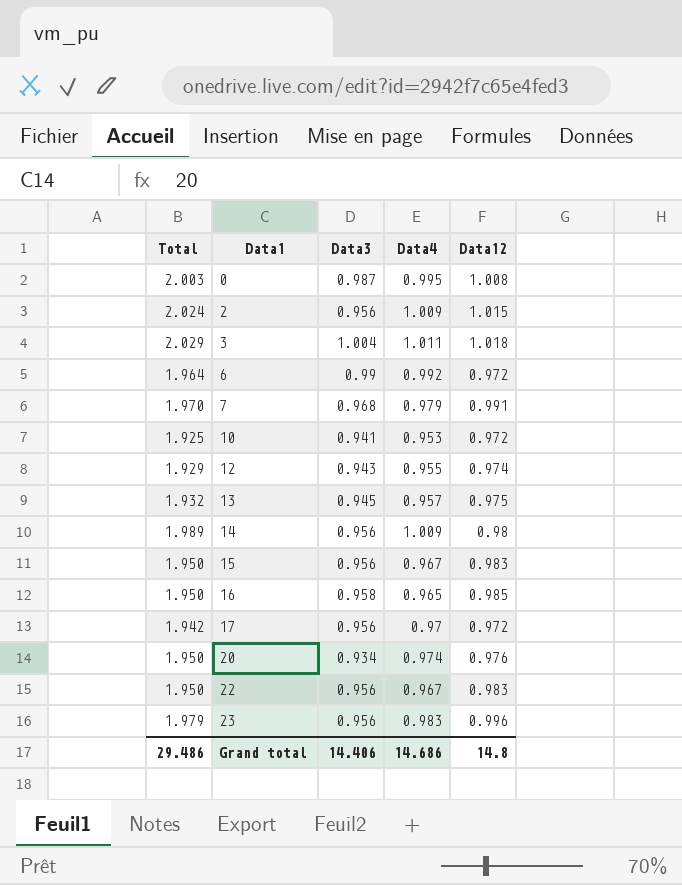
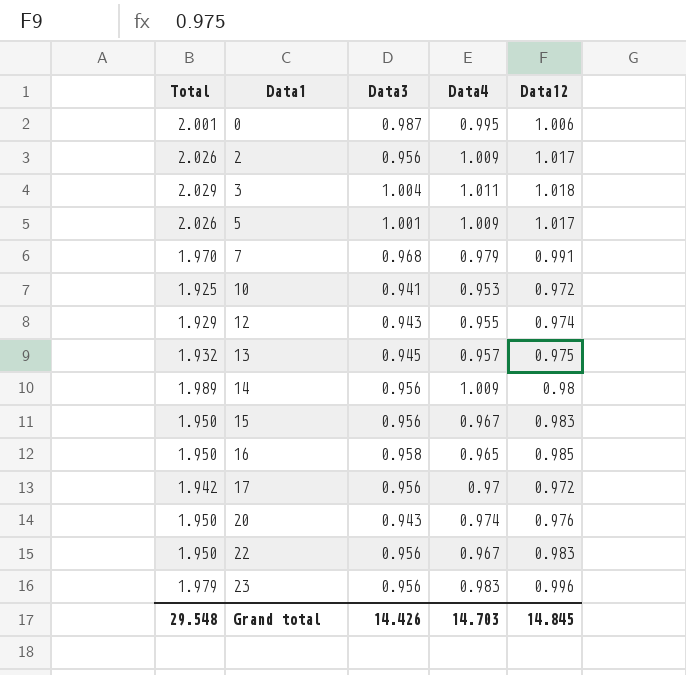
row 6: 1.964 | 0.99 | 0.992 | 0.972 -> none
0 | Total: 2.003 -> 2.001
0 | Data12: 1.008 -> 1.006
2 | Total: 2.024 -> 2.026
2 | Data12: 1.015 -> 1.017
row 5: none -> 2.026 | 1.001 | 1.009 | 1.017
20 | Data3: 0.934 -> 0.943
Grand total | Total: 29.486 -> 29.548
Grand total | Data3: 14.406 -> 14.426
Grand total | Data4: 14.686 -> 14.703
Grand total | Data12: 14.8 -> 14.845

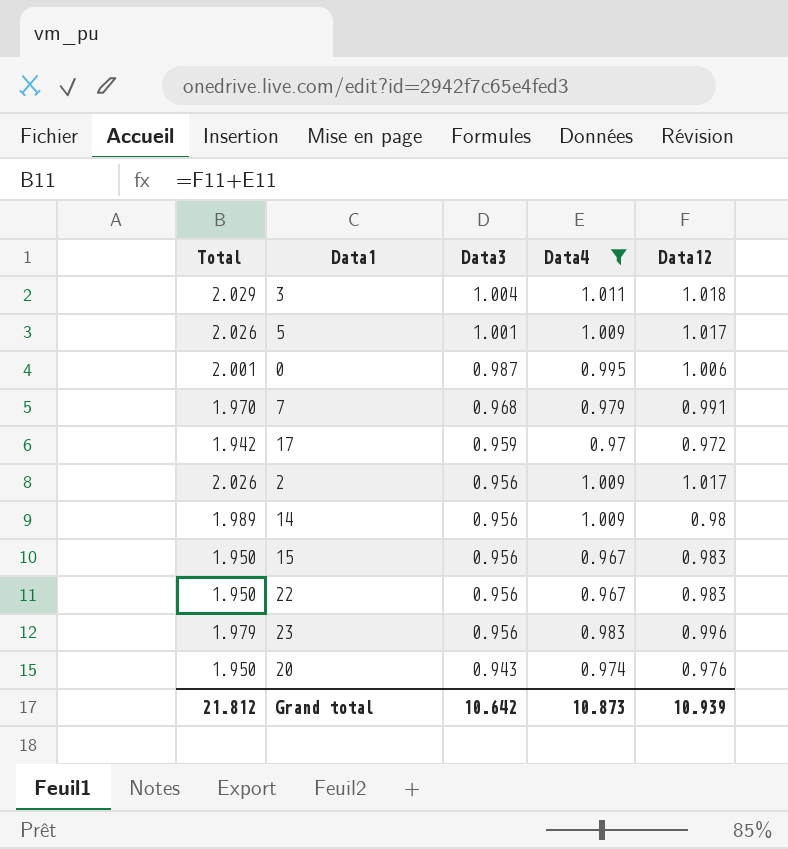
filter: none -> Data4 >= 0.967
row order: Data1 ascending -> Data3 descending
17 | Data3: 0.956 -> 0.959
Grand total | Total: 29.548 -> 21.812
Grand total | Data3: 14.426 -> 10.642
Grand total | Data4: 14.703 -> 10.873
Grand total | Data12: 14.845 -> 10.939

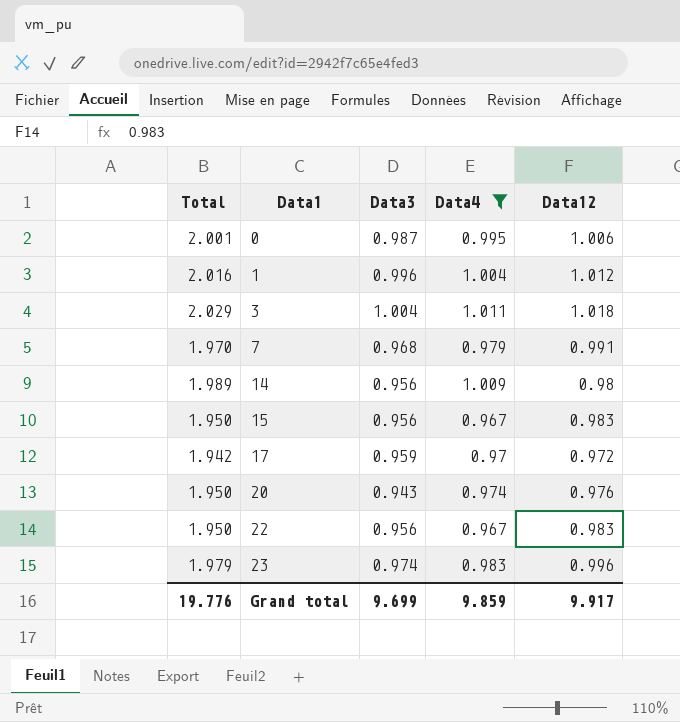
row order: Data3 descending -> Data1 ascending
row 5: 2.026 | 1.001 | 1.009 | 1.017 -> none
row 2: 2.026 | 0.956 | 1.009 | 1.017 -> none
row 1: none -> 2.016 | 0.996 | 1.004 | 1.012
23 | Data3: 0.956 -> 0.974
Grand total | Total: 21.812 -> 19.776
Grand total | Data3: 10.642 -> 9.699
Grand total | Data4: 10.873 -> 9.859
Grand total | Data12: 10.939 -> 9.917

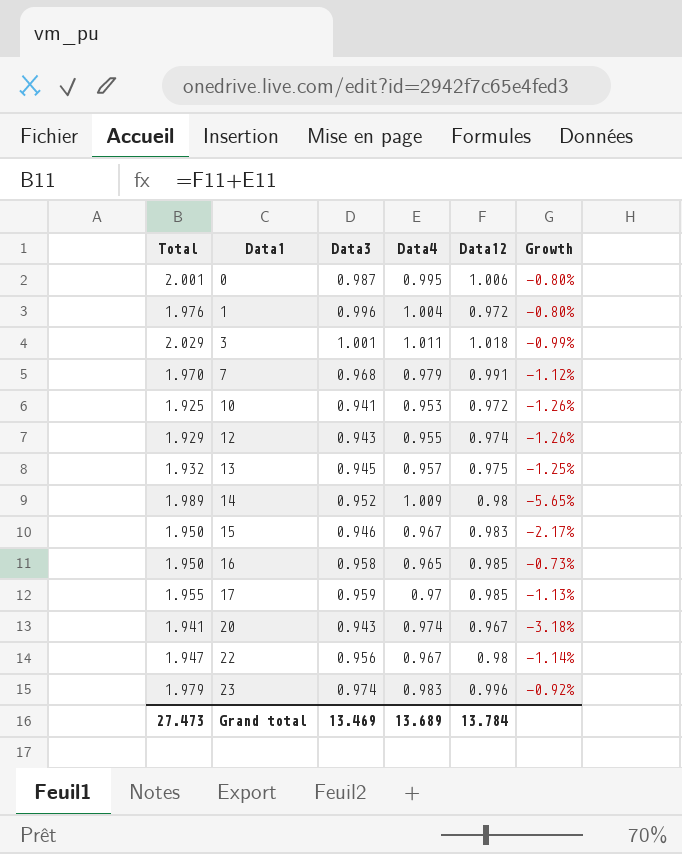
filter: Data4 >= 0.967 -> none
column Growth | formula: none -> ([Data3] - [Data4]) / [Data4]
1 | Total: 2.016 -> 1.976
1 | Data12: 1.012 -> 0.972
3 | Data3: 1.004 -> 1.001
14 | Data3: 0.956 -> 0.952
15 | Data3: 0.956 -> 0.946
17 | Total: 1.942 -> 1.955
17 | Data12: 0.972 -> 0.985
20 | Total: 1.950 -> 1.941
20 | Data12: 0.976 -> 0.967
22 | Total: 1.950 -> 1.947
22 | Data12: 0.983 -> 0.98
Grand total | Total: 19.776 -> 27.473
Grand total | Data3: 9.699 -> 13.469
Grand total | Data4: 9.859 -> 13.689
Grand total | Data12: 9.917 -> 13.784

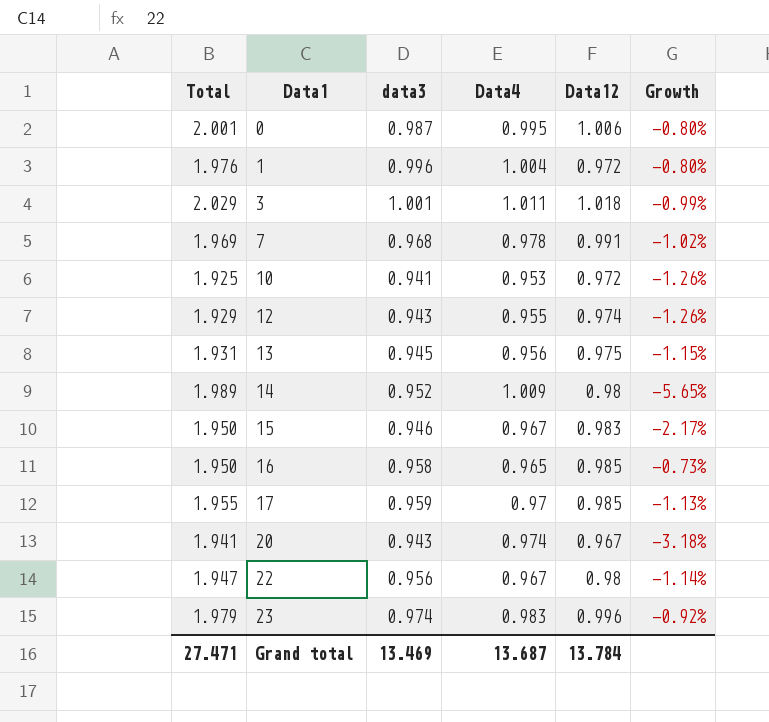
column name: Data3 -> data3
7 | Total: 1.970 -> 1.969
7 | Data4: 0.979 -> 0.978
7 | Growth: -1.12% -> -1.02%
13 | Total: 1.932 -> 1.931
13 | Data4: 0.957 -> 0.956
13 | Growth: -1.25% -> -1.15%
Grand total | Total: 27.473 -> 27.471
Grand total | Data4: 13.689 -> 13.687

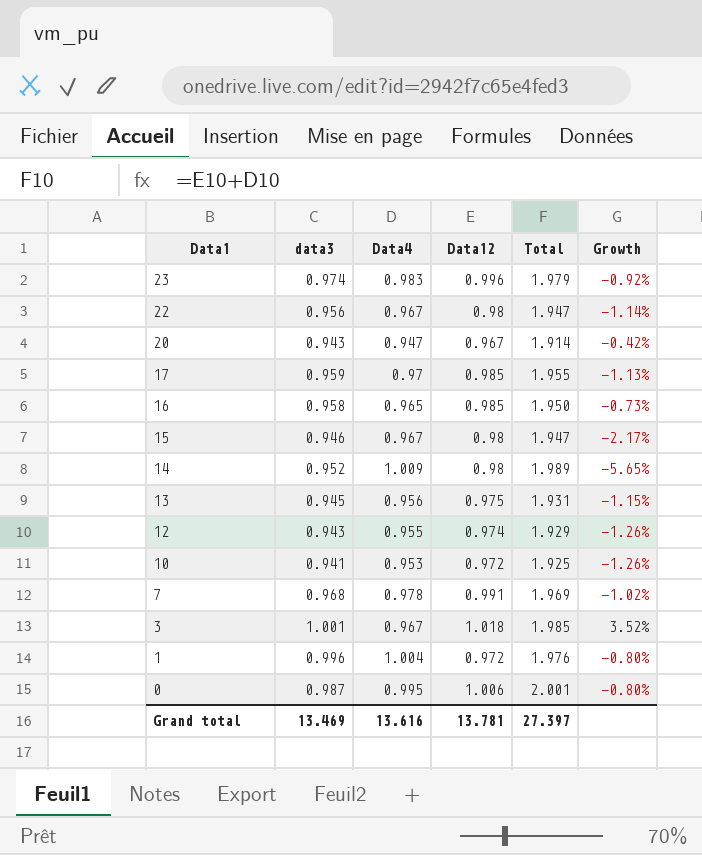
row order: Data1 ascending -> Data1 descending
column Total | position: 1 -> 5
20 | Data4: 0.974 -> 0.947
20 | Total: 1.941 -> 1.914
20 | Growth: -3.18% -> -0.42%
15 | Data12: 0.983 -> 0.98
15 | Total: 1.950 -> 1.947
3 | Data4: 1.011 -> 0.967
3 | Total: 2.029 -> 1.985
3 | Growth: -0.99% -> 3.52%
Grand total | Data4: 13.687 -> 13.616
Grand total | Data12: 13.784 -> 13.781
Grand total | Total: 27.471 -> 27.397

